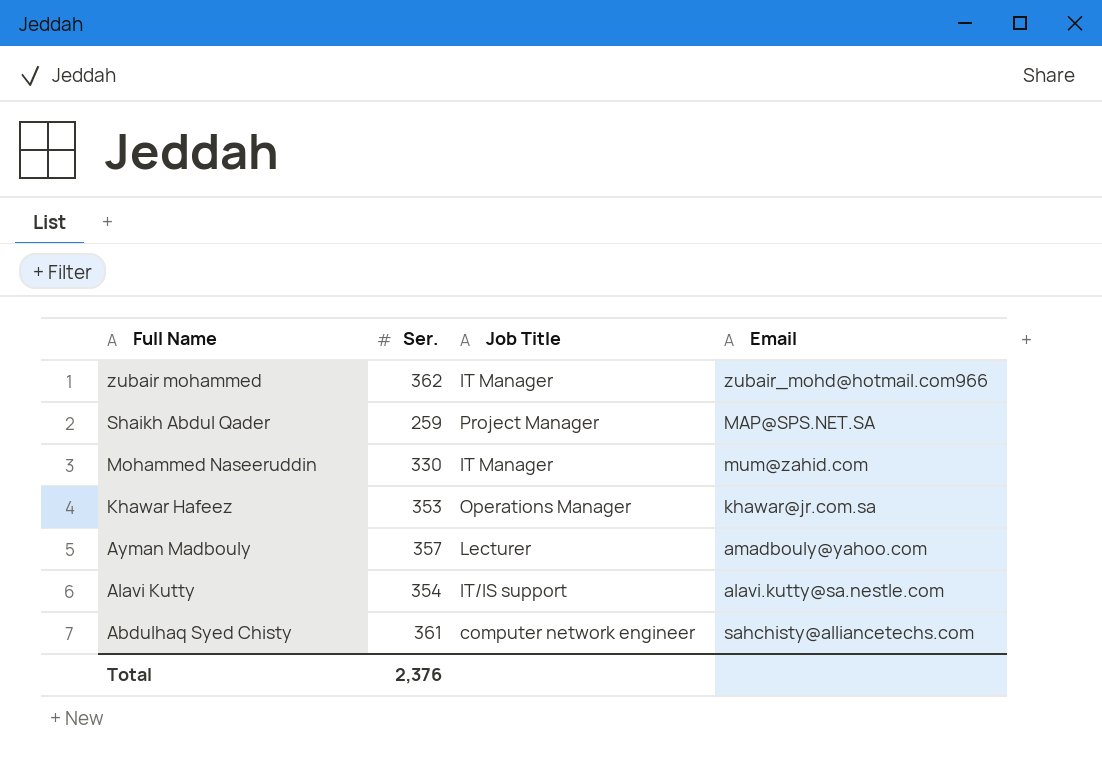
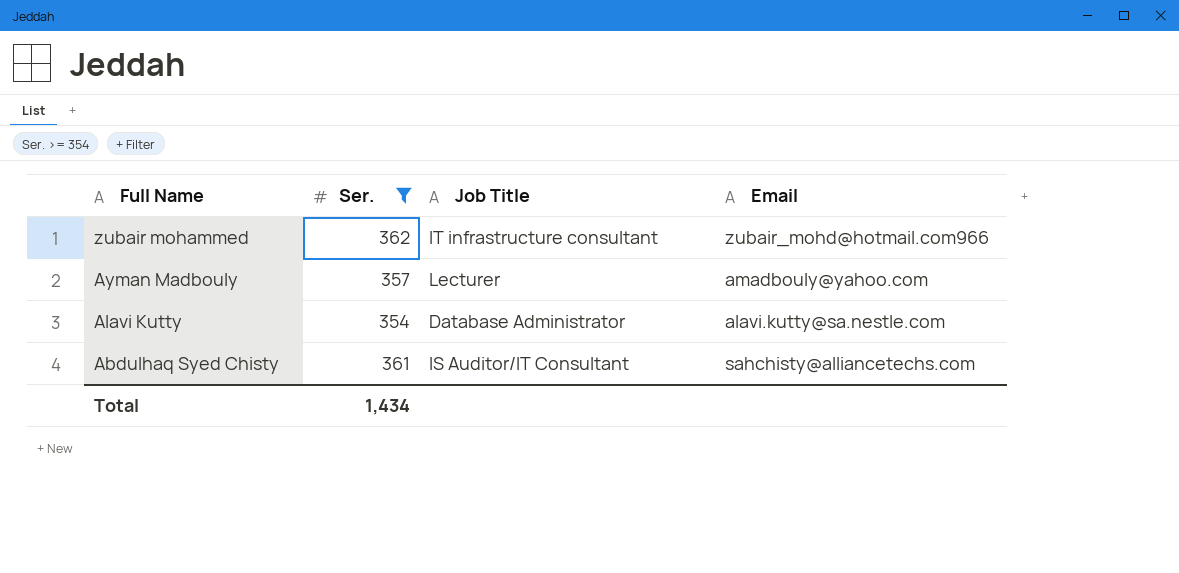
filter: none -> Ser. >= 354
zubair mohammed | Job Title: IT Manager -> IT infrastructure consultant
Alavi Kutty | Job Title: IT/IS support -> Database Administrator
Abdulhaq Syed Chisty | Job Title: computer network engineer -> IS Auditor/IT Consultant
Total | Ser.: 2,376 -> 1,434

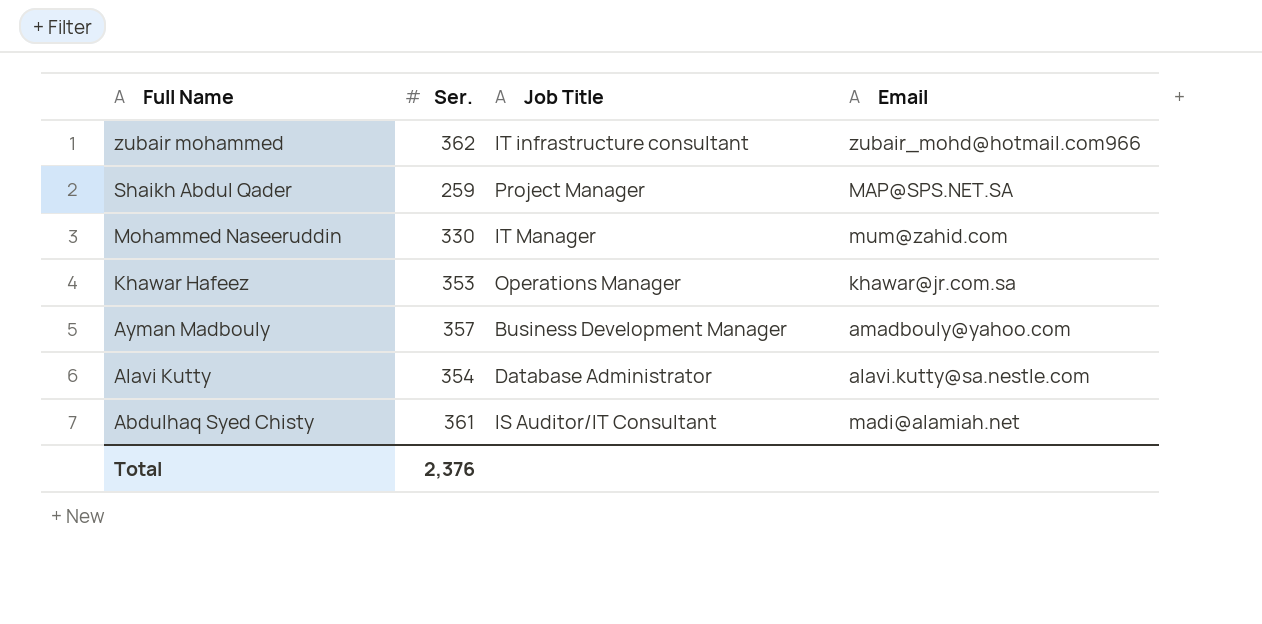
filter: Ser. >= 354 -> none
Ayman Madbouly | Job Title: Lecturer -> Business Development Manager
Abdulhaq Syed Chisty | Email: sahchisty@alliancetechs.com -> madi@alamiah.net
Total | Ser.: 1,434 -> 2,376

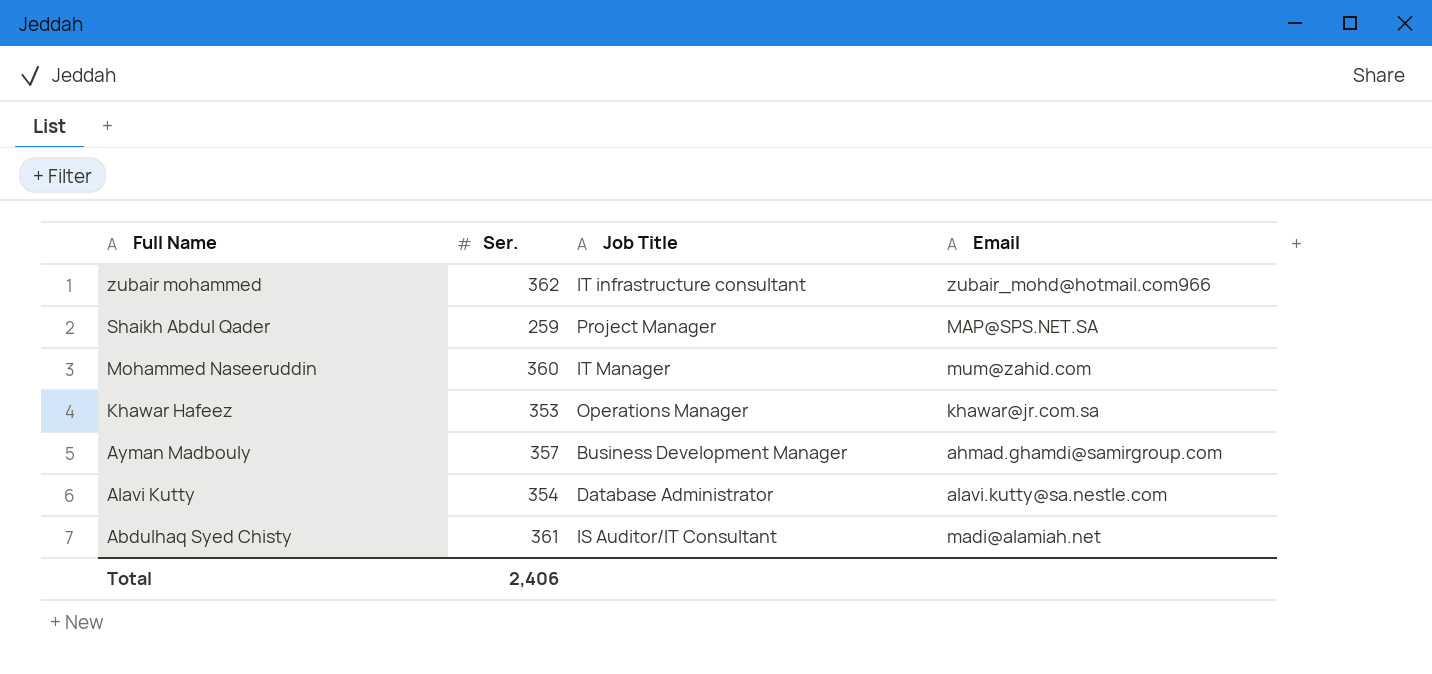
Mohammed Naseeruddin | Ser.: 330 -> 360
Ayman Madbouly | Email: amadbouly@yahoo.com -> ahmad.ghamdi@samirgroup.com
Total | Ser.: 2,376 -> 2,406

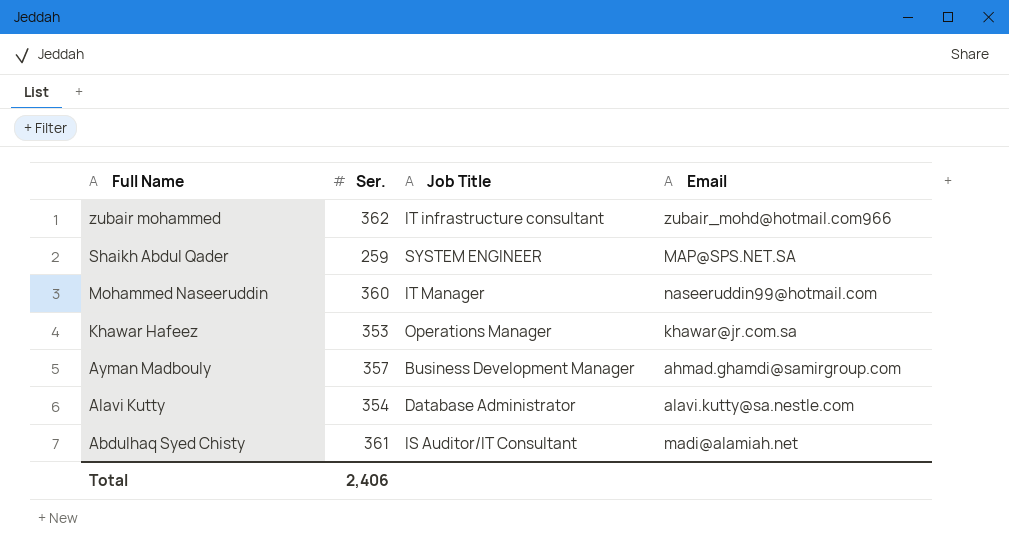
Shaikh Abdul Qader | Job Title: Project Manager -> SYSTEM ENGINEER
Mohammed Naseeruddin | Email: mum@zahid.com -> naseeruddin99@hotmail.com

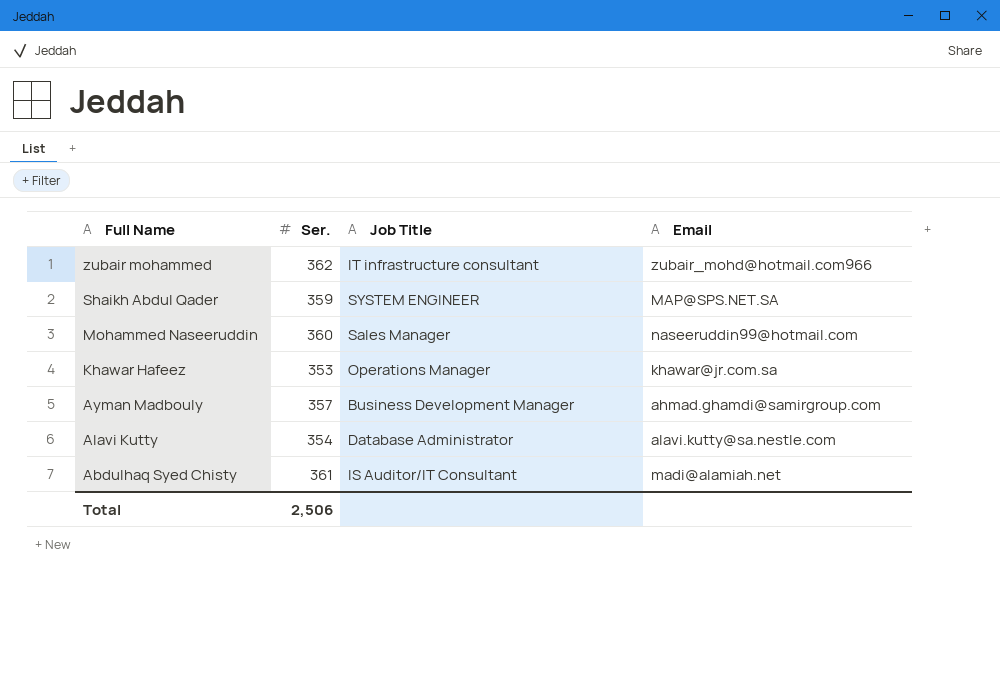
Shaikh Abdul Qader | Ser.: 259 -> 359
Mohammed Naseeruddin | Job Title: IT Manager -> Sales Manager
Total | Ser.: 2,406 -> 2,506

